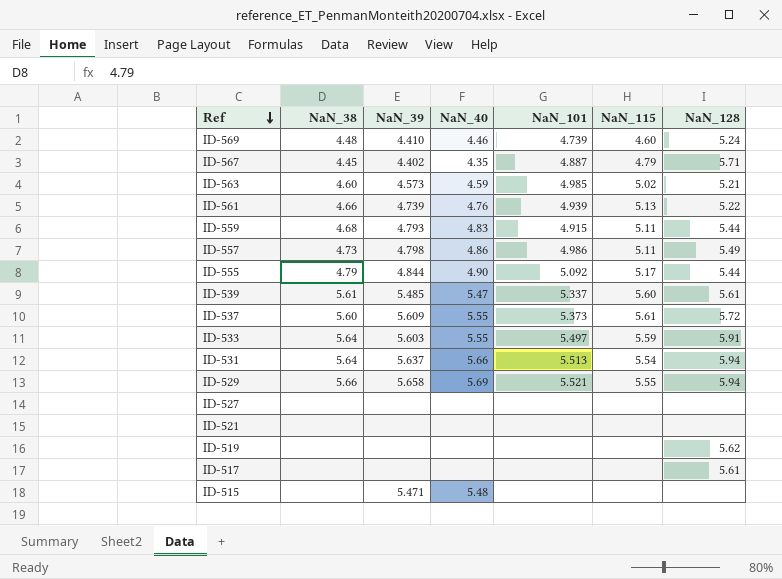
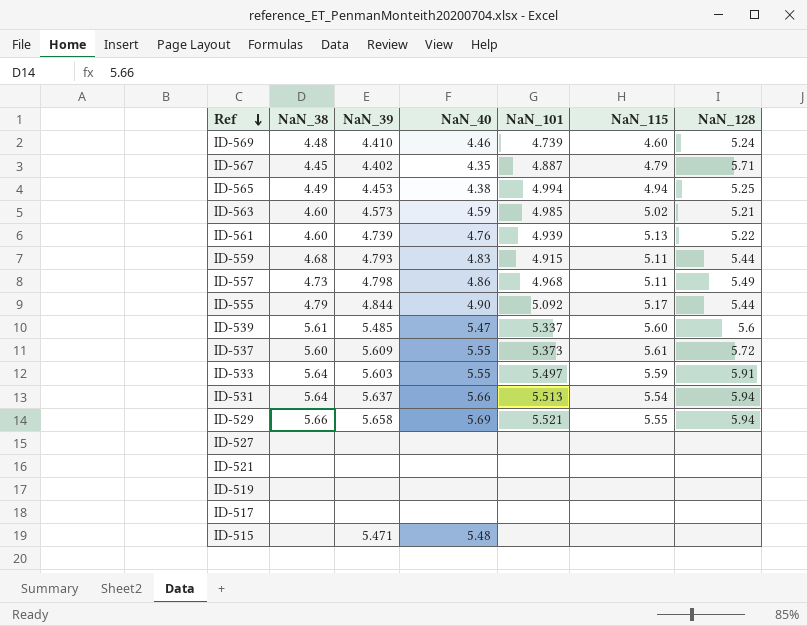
row ID-565: none -> 4.49 | 4.453 | 4.38 | 4.994 | 4.94 | 5.25
ID-561 | NaN_38: 4.66 -> 4.60
ID-557 | NaN_101: 4.986 -> 4.968
ID-539 | NaN_128: 5.61 -> 5.6
ID-519 | NaN_128: 5.62 -> none
ID-517 | NaN_128: 5.61 -> none

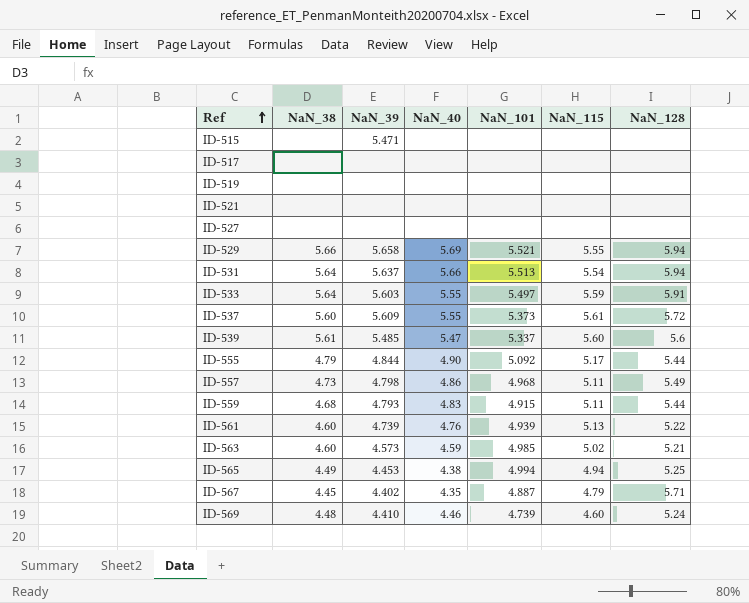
row order: Ref descending -> Ref ascending
ID-515 | NaN_40: 5.48 -> none

